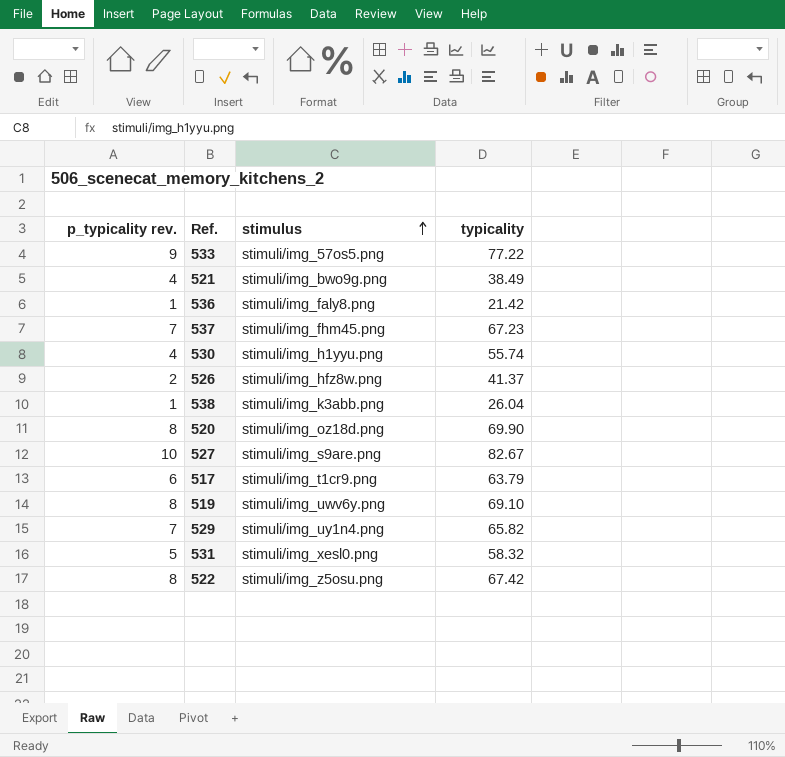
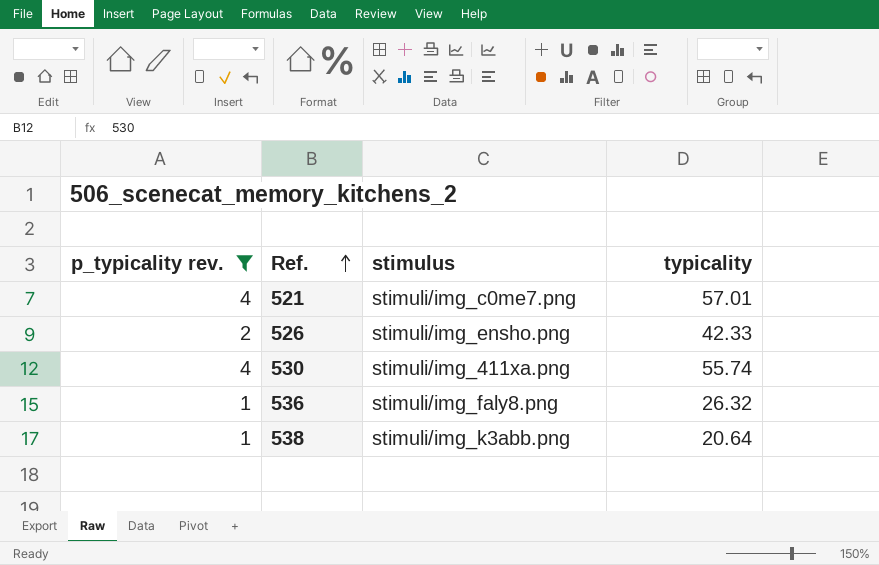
filter: none -> p_typicality rev. <= 4
row order: stimulus ascending -> Ref. ascending
521 | stimulus: stimuli/img_bwo9g.png -> stimuli/img_c0me7.png
521 | typicality: 38.49 -> 57.01
526 | stimulus: stimuli/img_hfz8w.png -> stimuli/img_ensho.png
526 | typicality: 41.37 -> 42.33
530 | stimulus: stimuli/img_h1yyu.png -> stimuli/img_411xa.png
536 | typicality: 21.42 -> 26.32
538 | typicality: 26.04 -> 20.64

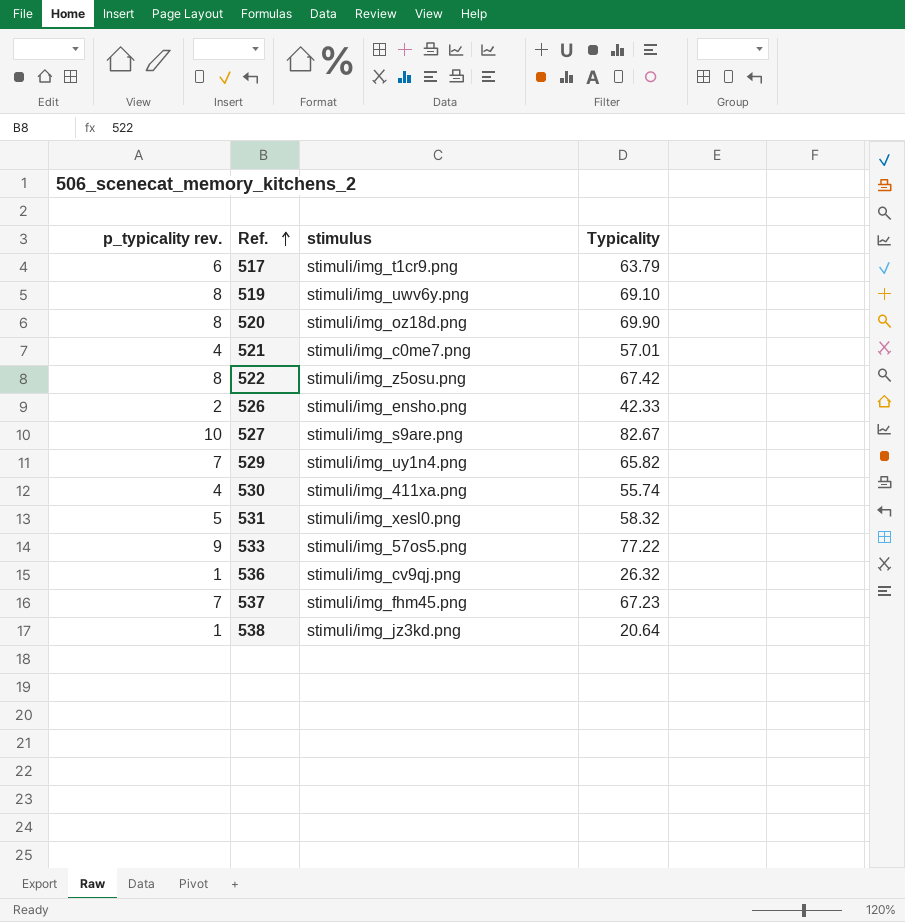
filter: p_typicality rev. <= 4 -> none
column name: typicality -> Typicality
536 | stimulus: stimuli/img_faly8.png -> stimuli/img_cv9qj.png
538 | stimulus: stimuli/img_k3abb.png -> stimuli/img_jz3kd.png

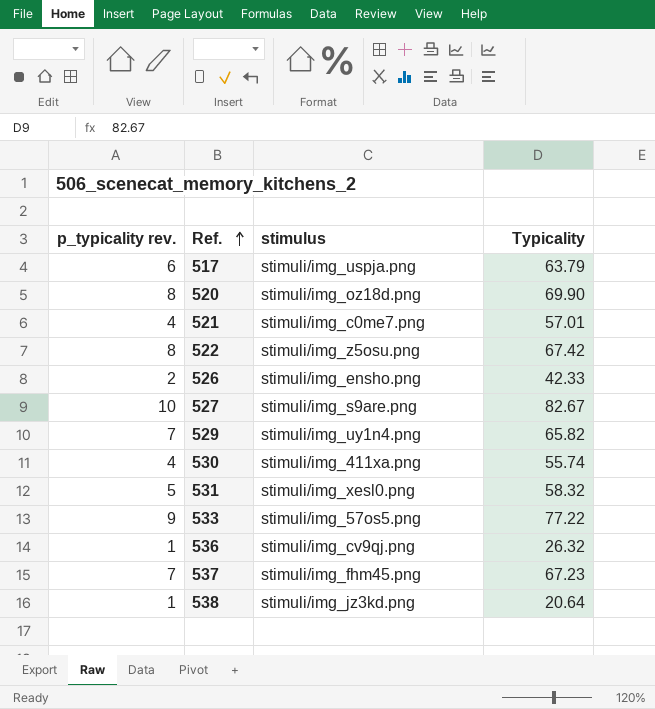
row 519: 8 | stimuli/img_uwv6y.png | 69.10 -> none
517 | stimulus: stimuli/img_t1cr9.png -> stimuli/img_uspja.png

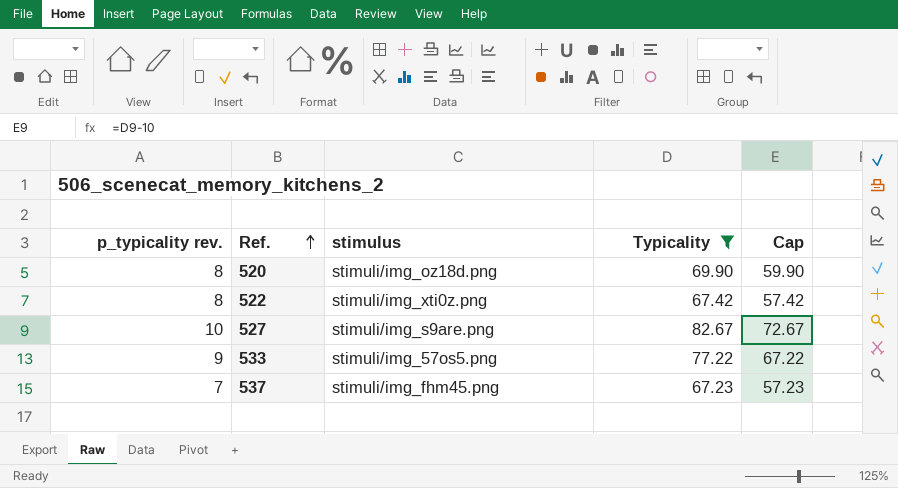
filter: none -> Typicality >= 67.23
column Cap | formula: none -> [Typicality] - 10
522 | stimulus: stimuli/img_z5osu.png -> stimuli/img_xti0z.png

